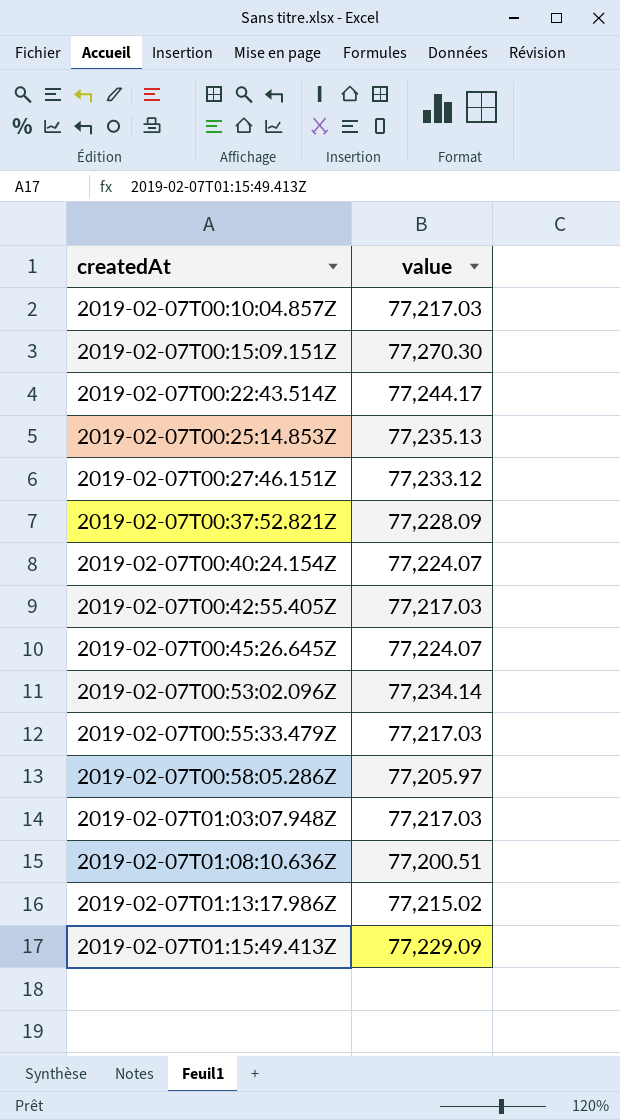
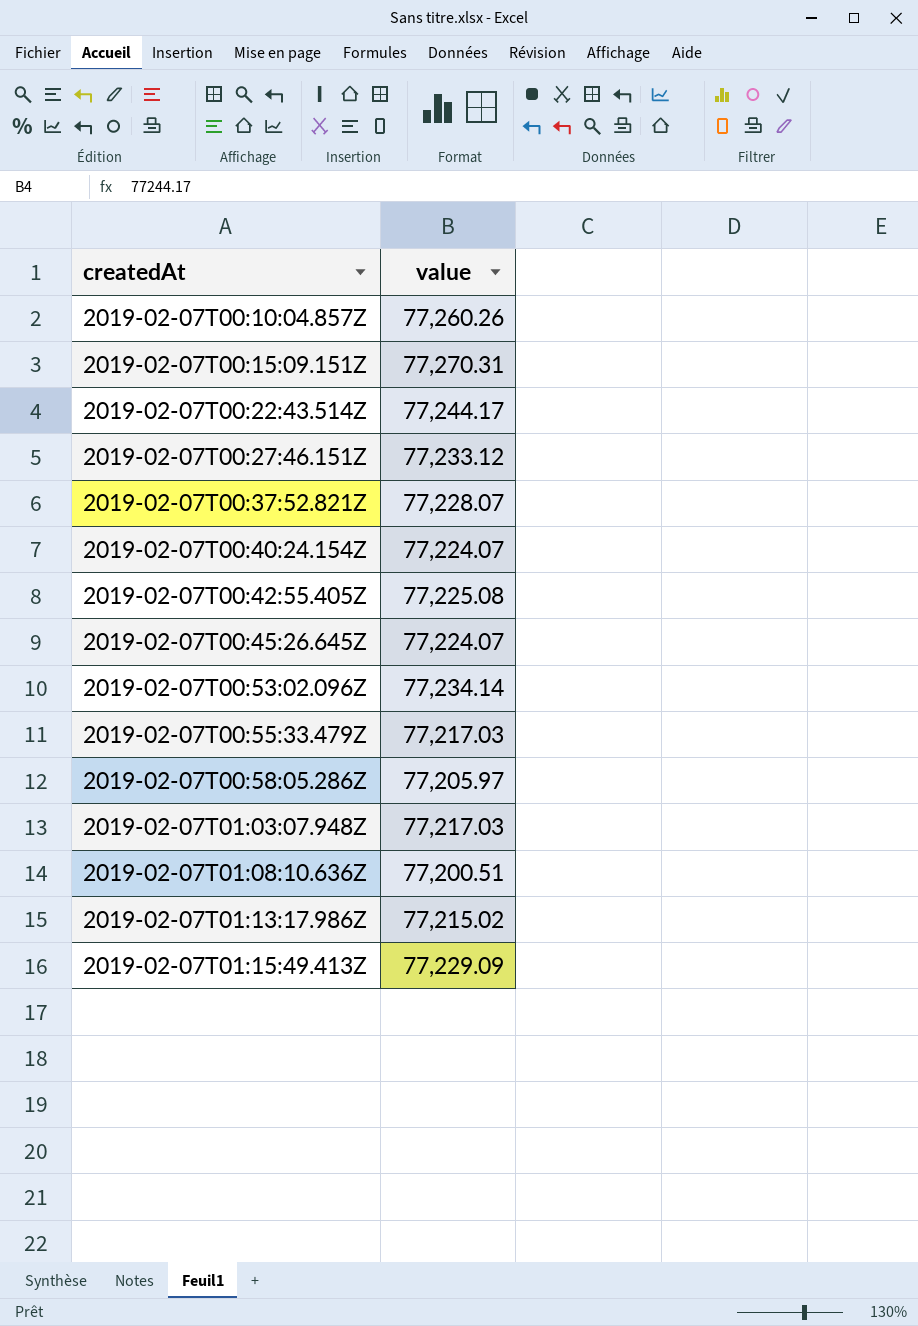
row 2019-02-07T00:25:14.853Z: 77,235.13 -> none
2019-02-07T00:10:04.857Z | value: 77,217.03 -> 77,260.26
2019-02-07T00:15:09.151Z | value: 77,270.30 -> 77,270.31
2019-02-07T00:37:52.821Z | value: 77,228.09 -> 77,228.07
2019-02-07T00:42:55.405Z | value: 77,217.03 -> 77,225.08

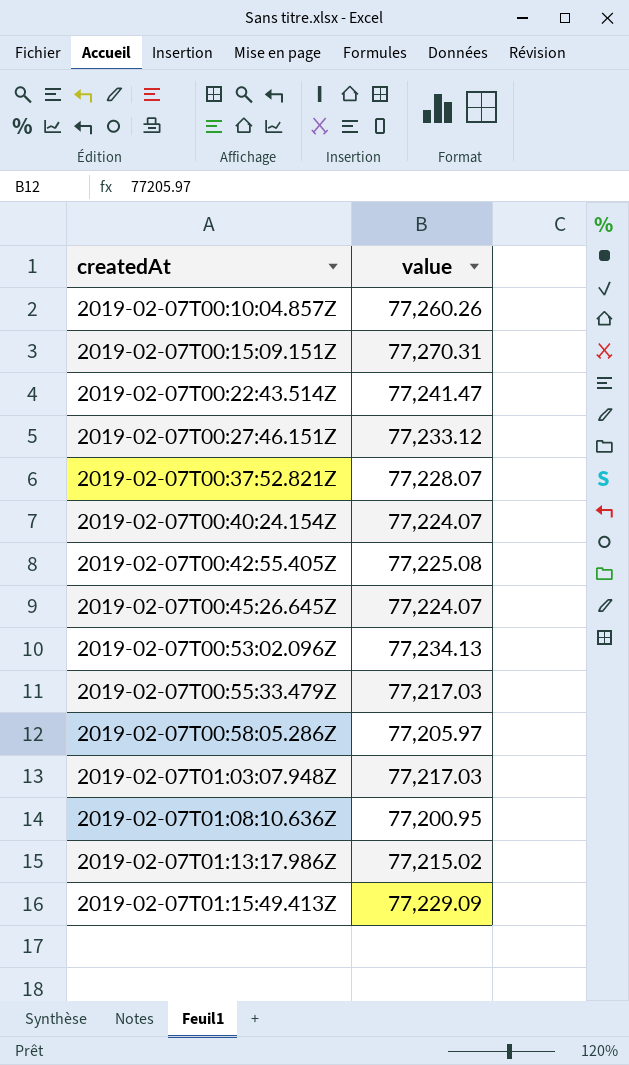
2019-02-07T00:22:43.514Z | value: 77,244.17 -> 77,241.47
2019-02-07T00:53:02.096Z | value: 77,234.14 -> 77,234.13
2019-02-07T01:08:10.636Z | value: 77,200.51 -> 77,200.95

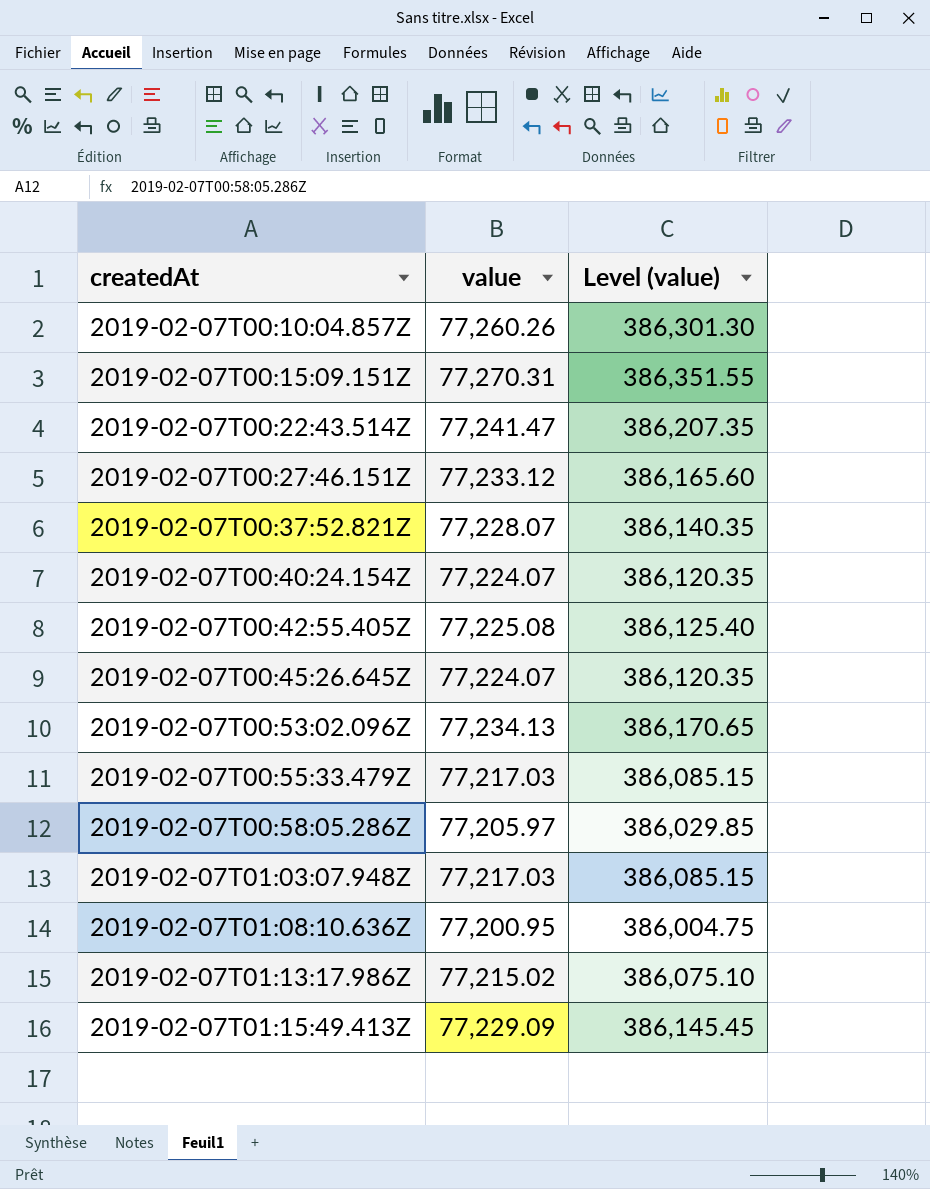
column Level (value) | formula: none -> [value] * 5

